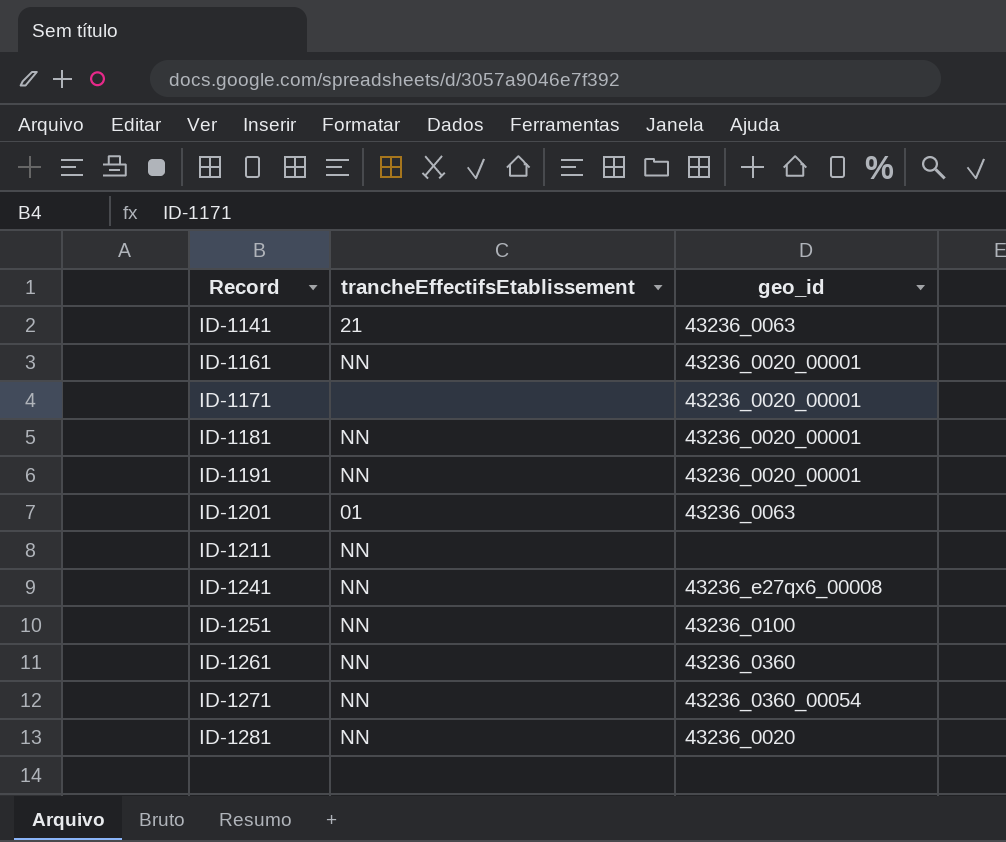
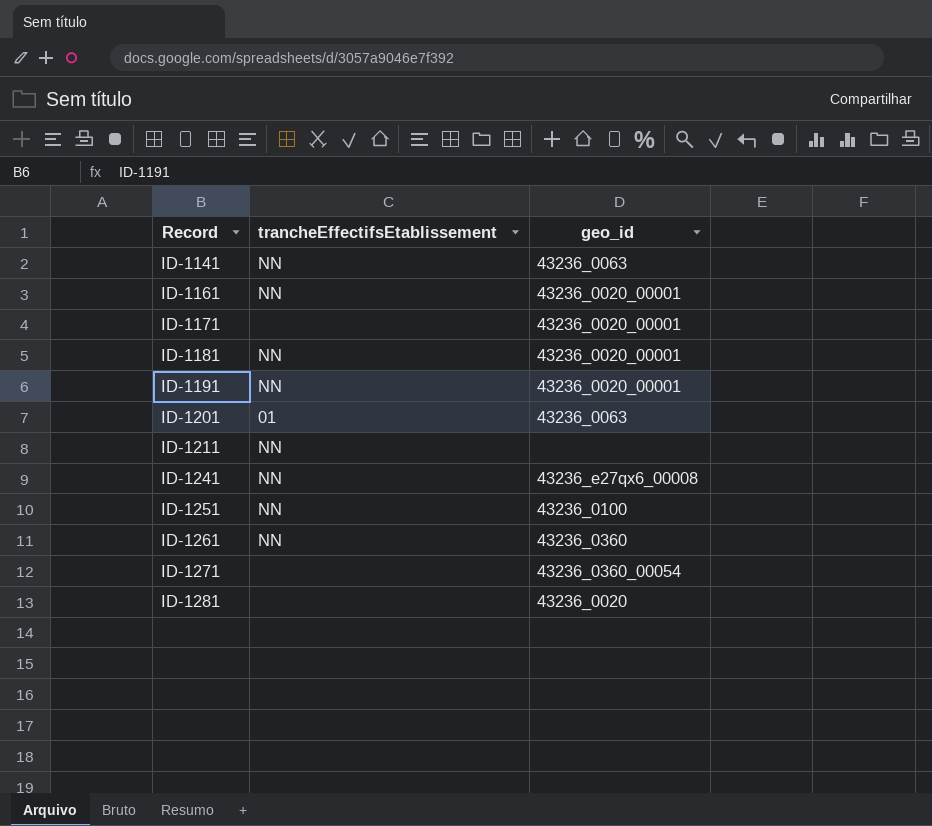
ID-1141 | trancheEffectifsEtablissement: 21 -> NN
ID-1271 | trancheEffectifsEtablissement: NN -> none
ID-1281 | trancheEffectifsEtablissement: NN -> none

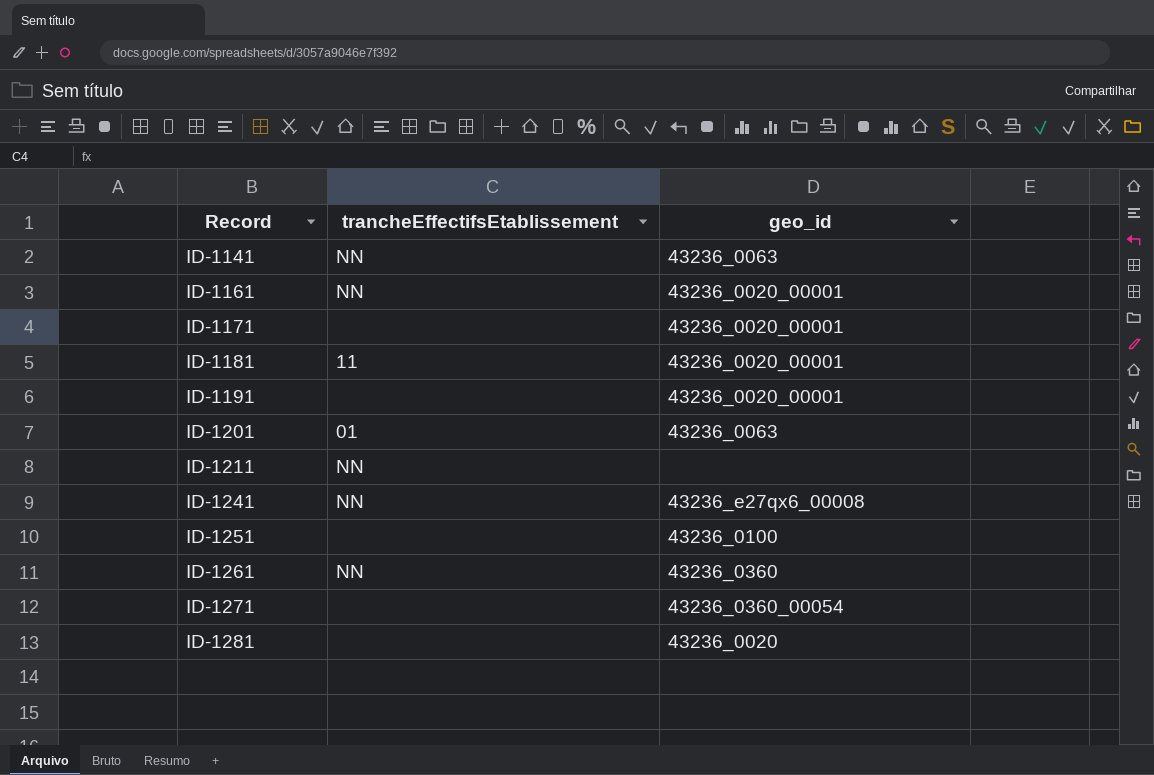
ID-1181 | trancheEffectifsEtablissement: NN -> 11
ID-1191 | trancheEffectifsEtablissement: NN -> none
ID-1251 | trancheEffectifsEtablissement: NN -> none

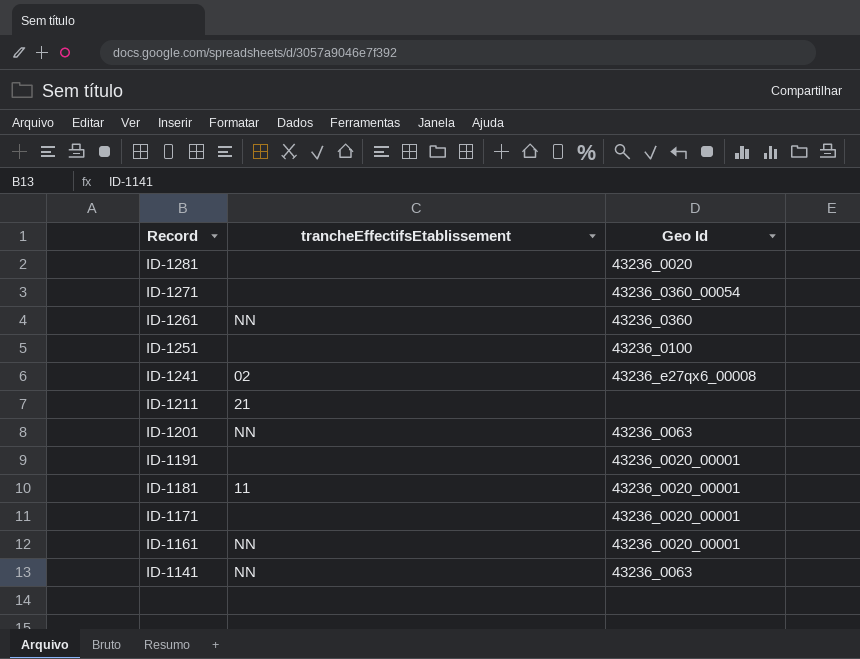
row order: Record ascending -> Record descending
column name: geo_id -> Geo Id
ID-1241 | trancheEffectifsEtablissement: NN -> 02
ID-1211 | trancheEffectifsEtablissement: NN -> 21
ID-1201 | trancheEffectifsEtablissement: 01 -> NN

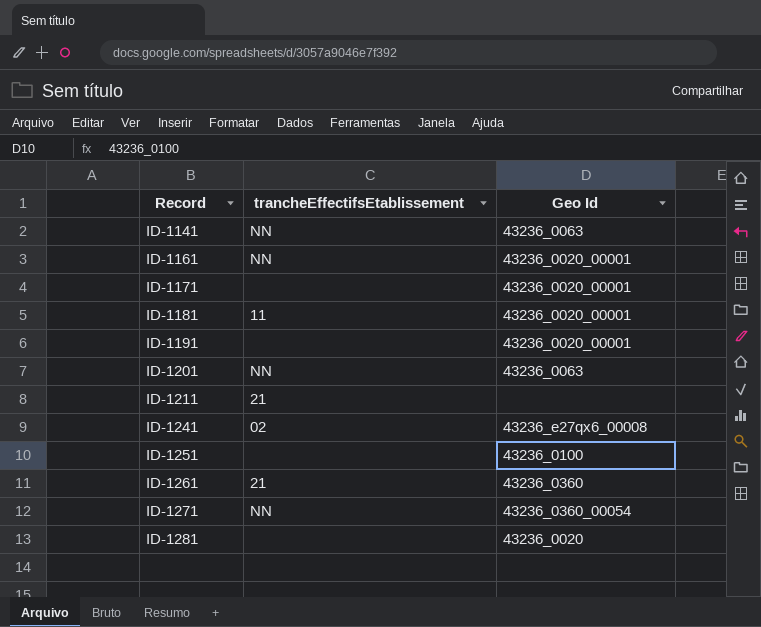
row order: Record descending -> Record ascending
ID-1261 | trancheEffectifsEtablissement: NN -> 21
ID-1271 | trancheEffectifsEtablissement: none -> NN

